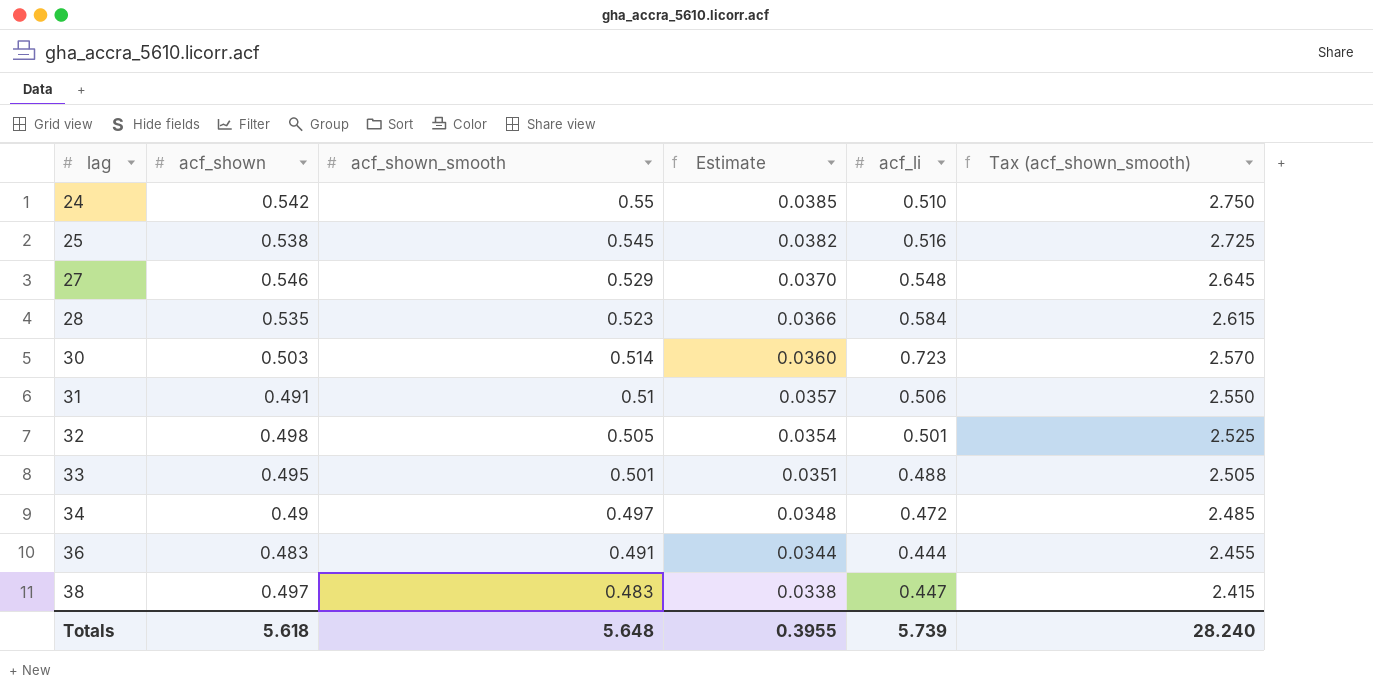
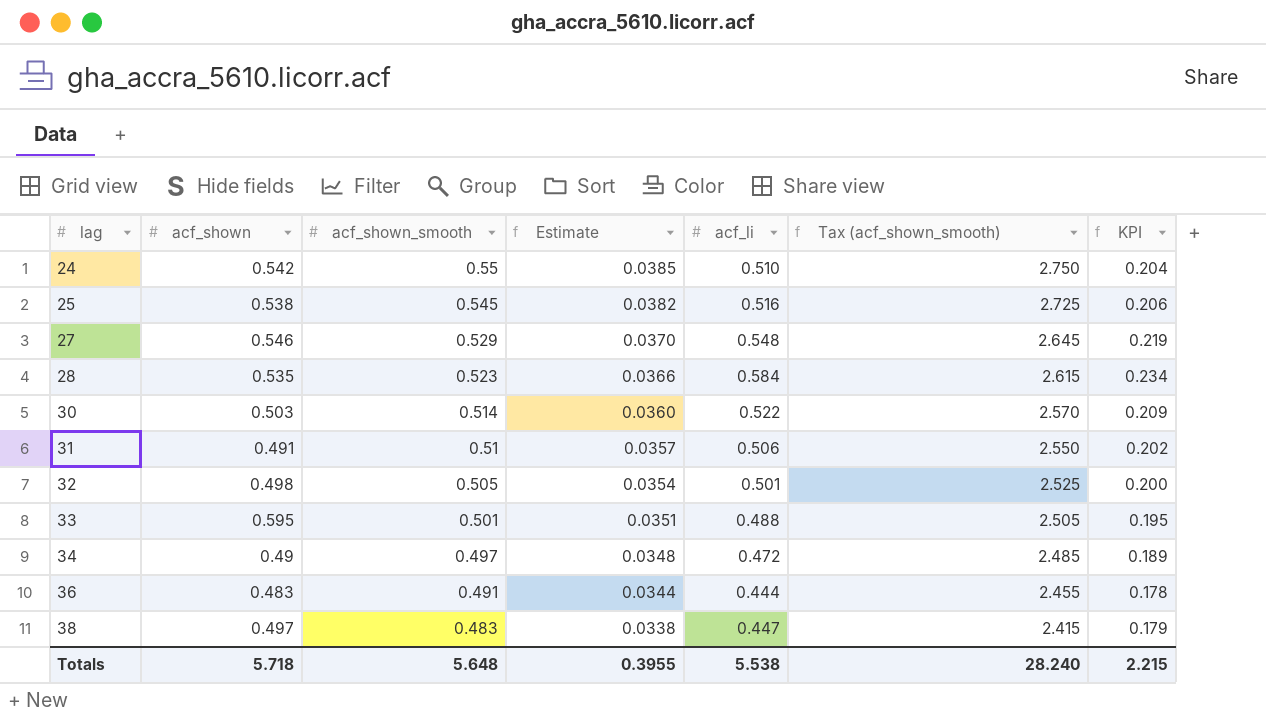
column KPI | formula: none -> [acf_li] * 0.4
30 | acf_li: 0.723 -> 0.522
33 | acf_shown: 0.495 -> 0.595
Totals | acf_shown: 5.618 -> 5.718
Totals | acf_li: 5.739 -> 5.538

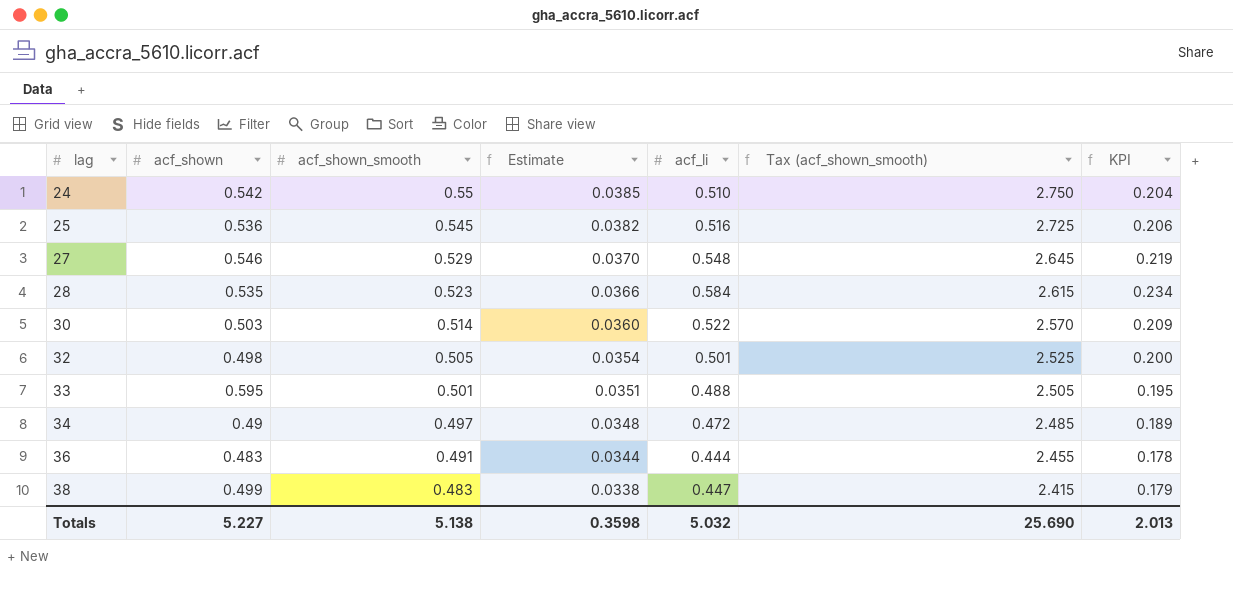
row 31: 0.491 | 0.51 | 0.0357 | 0.506 | 2.550 | 0.202 -> none
25 | acf_shown: 0.538 -> 0.536
38 | acf_shown: 0.497 -> 0.499
Totals | acf_shown: 5.718 -> 5.227
Totals | acf_shown_smooth: 5.648 -> 5.138
Totals | Estimate: 0.3955 -> 0.3598
Totals | acf_li: 5.538 -> 5.032
Totals | Tax (acf_shown_smooth): 28.240 -> 25.690
Totals | KPI: 2.215 -> 2.013

